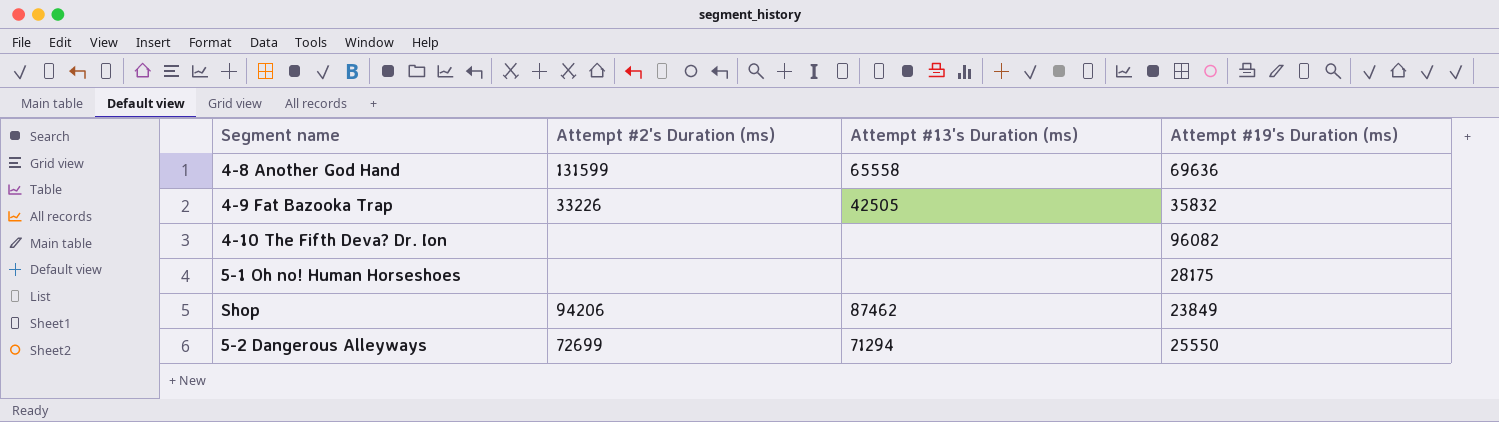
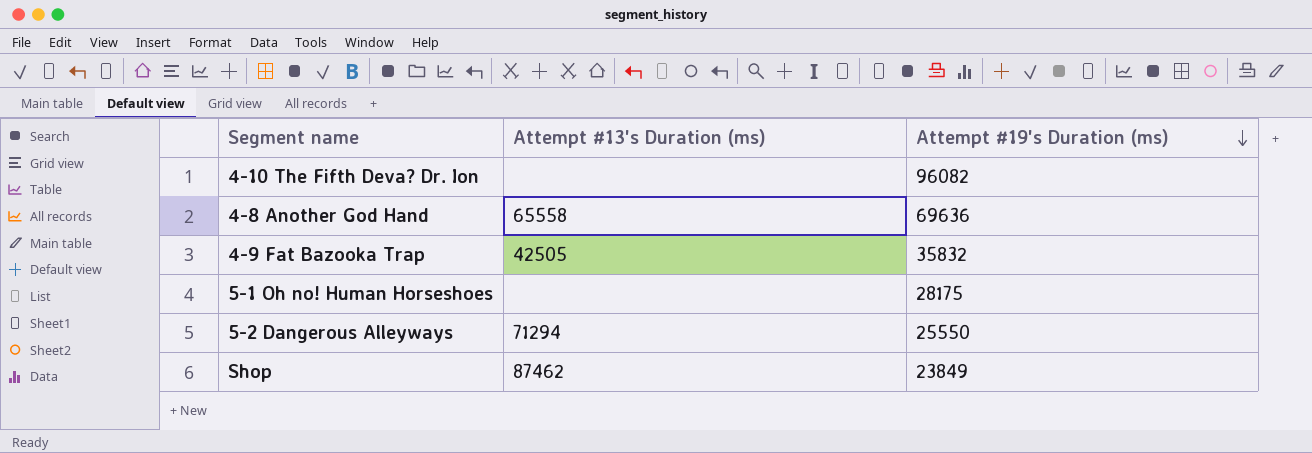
row order: none -> Attempt #19's Duration (ms) descending
column Attempt #2's Duration (ms) | position: 2 -> none

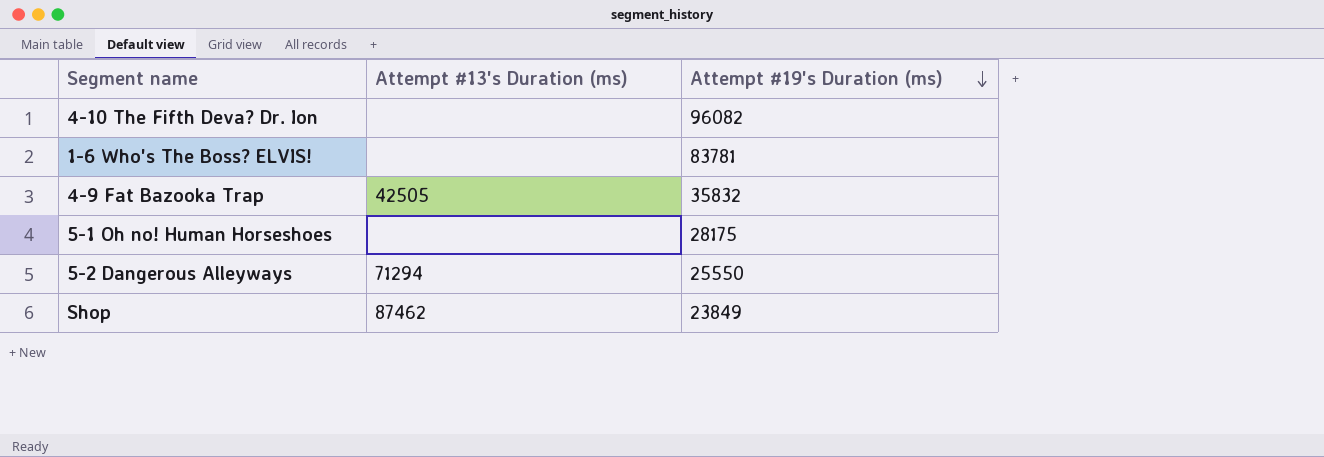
row 4-8 Another God Hand: 65558 | 69636 -> none
row 1-6 Who's The Boss? ELVIS!: none -> none | 83781

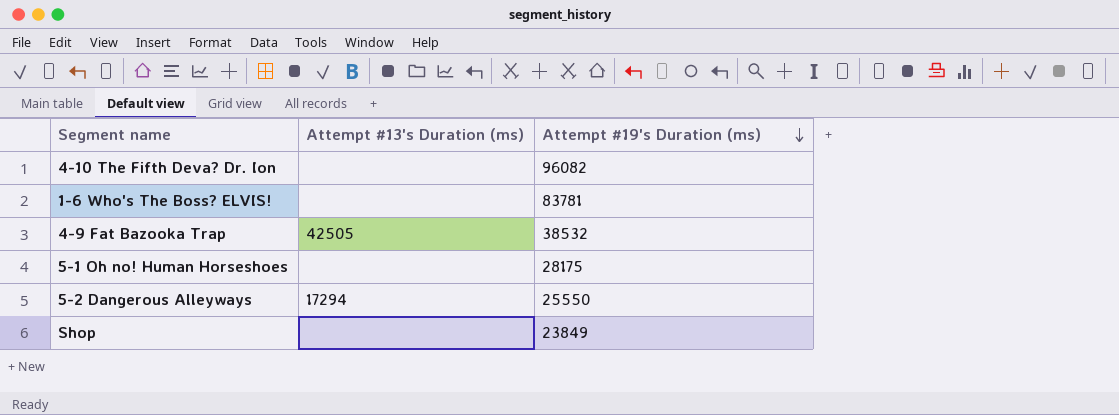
4-9 Fat Bazooka Trap | Attempt #19's Duration (ms): 35832 -> 38532
5-2 Dangerous Alleyways | Attempt #13's Duration (ms): 71294 -> 17294
Shop | Attempt #13's Duration (ms): 87462 -> none

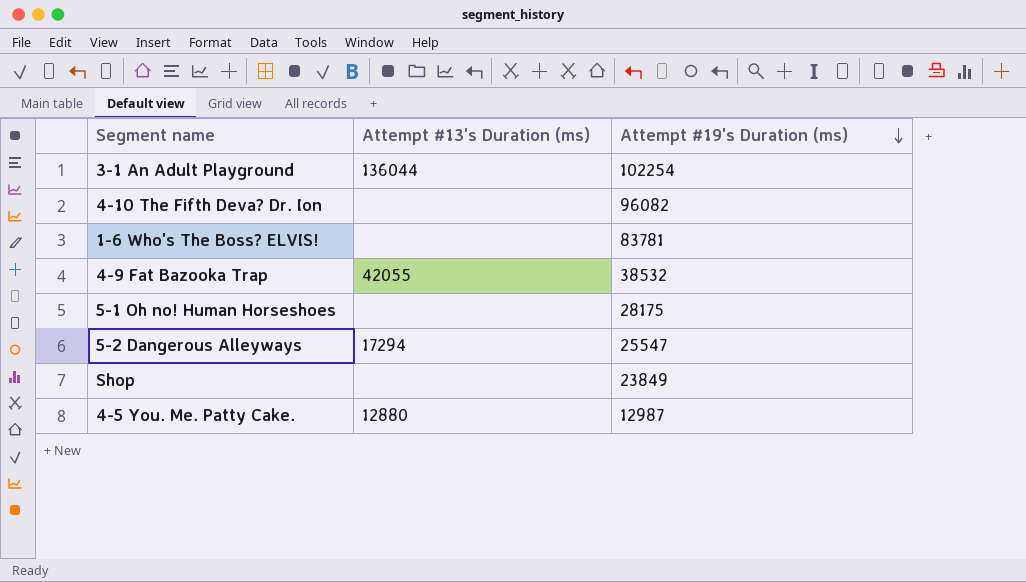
row 3-1 An Adult Playground: none -> 136044 | 102254
4-9 Fat Bazooka Trap | Attempt #13's Duration (ms): 42505 -> 42055
5-2 Dangerous Alleyways | Attempt #19's Duration (ms): 25550 -> 25547
row 4-5 You. Me. Patty Cake.: none -> 12880 | 12987

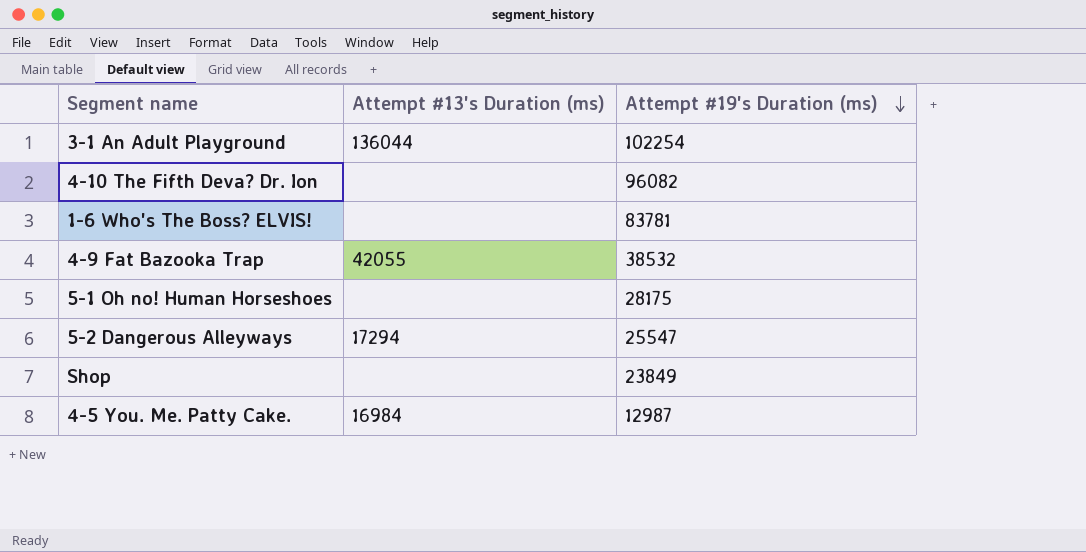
4-5 You. Me. Patty Cake. | Attempt #13's Duration (ms): 12880 -> 16984

